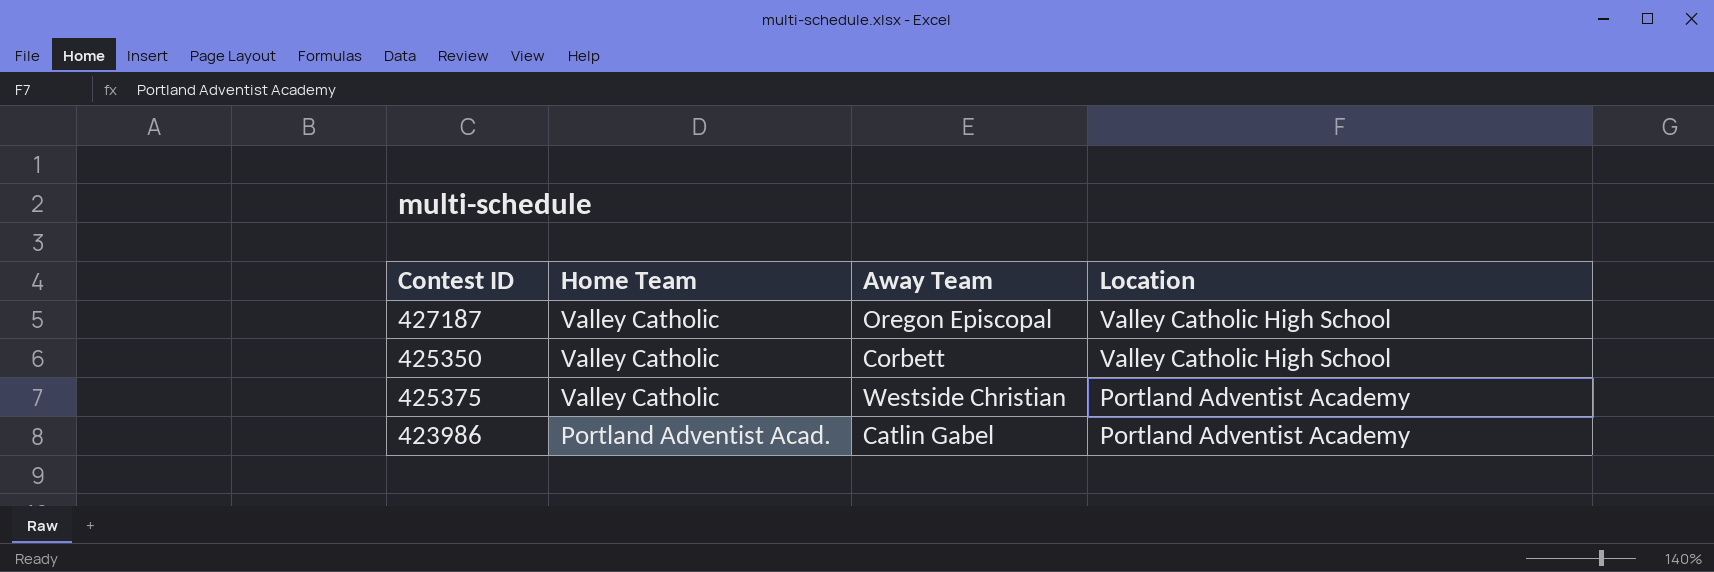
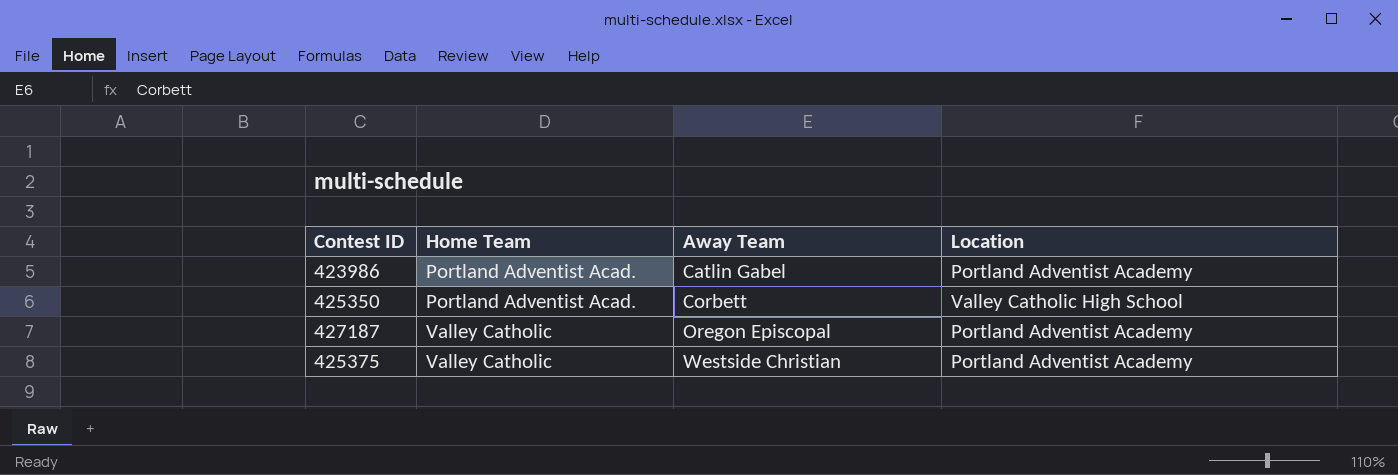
row order: Home Team descending -> Home Team ascending
425350 | Home Team: Valley Catholic -> Portland Adventist Acad.
427187 | Location: Valley Catholic High School -> Portland Adventist Academy

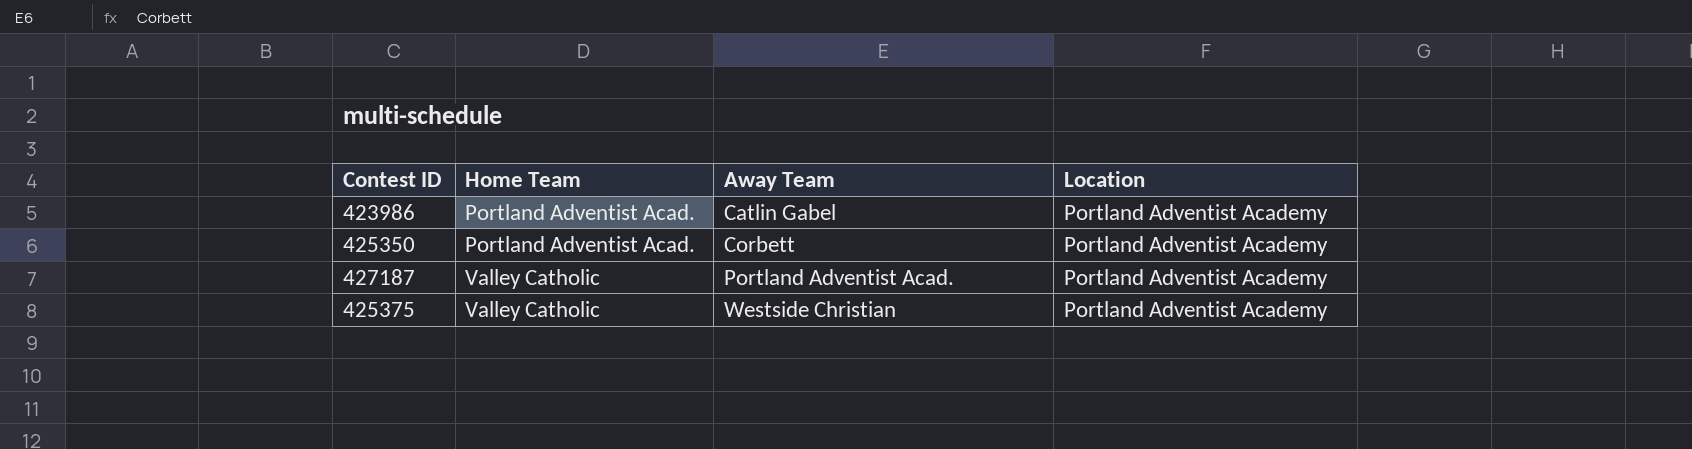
425350 | Location: Valley Catholic High School -> Portland Adventist Academy
427187 | Away Team: Oregon Episcopal -> Portland Adventist Acad.

